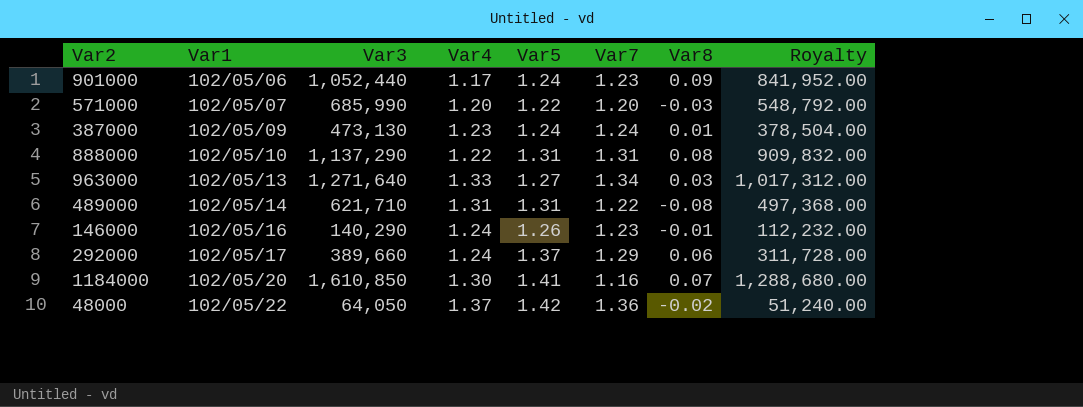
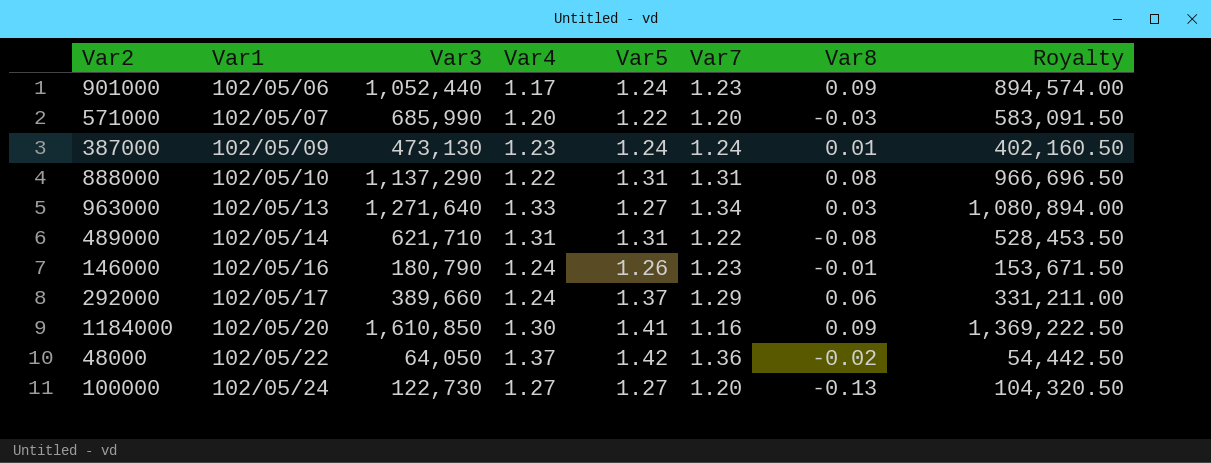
column Royalty | formula: [Var3] * 0.8 -> [Var3] * 0.85
146000 | Var3: 140,290 -> 180,790
1184000 | Var8: 0.07 -> 0.09
row 100000: none -> 102/05/24 | 122,730 | 1.27 | 1.27 | 1.20 | -0.13 | 104,320.50

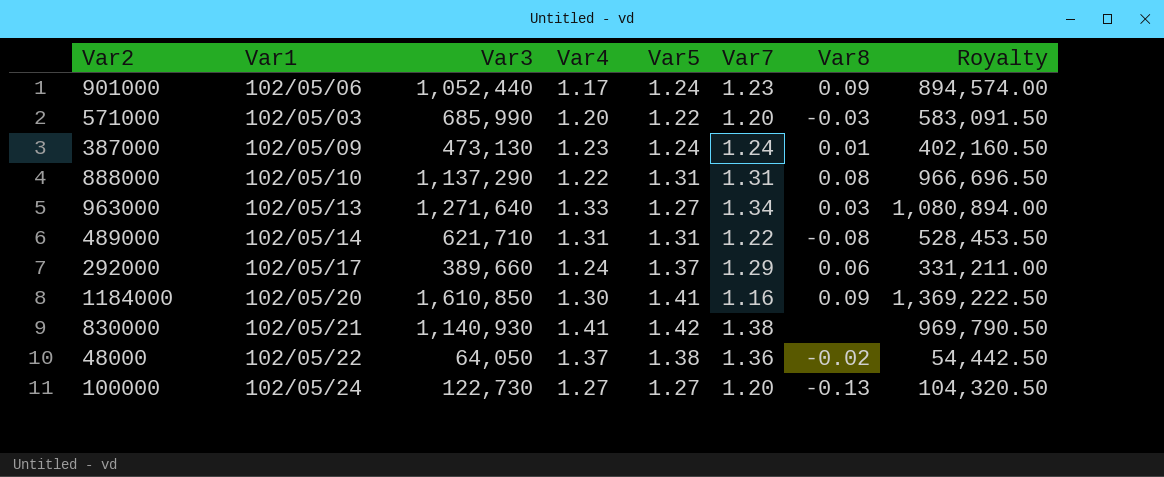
row 146000: 102/05/16 | 180,790 | 1.24 | 1.26 | 1.23 | -0.01 | 153,671.50 -> none
571000 | Var1: 102/05/07 -> 102/05/03
row 830000: none -> 102/05/21 | 1,140,930 | 1.41 | 1.42 | 1.38 | none | 969,790.50
48000 | Var5: 1.42 -> 1.38

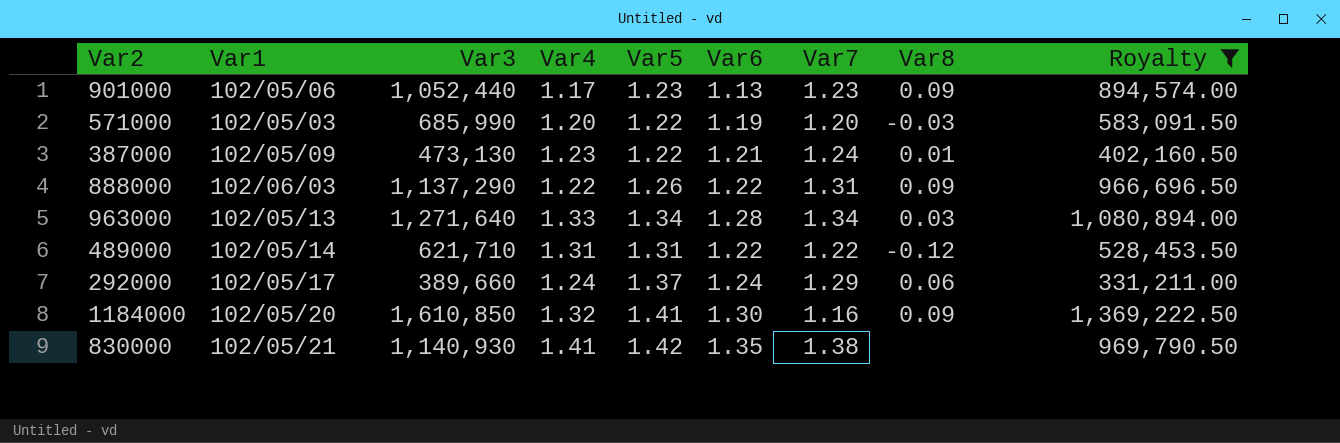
filter: none -> Royalty >= 331,211.00
column Var6 | position: none -> 6
901000 | Var5: 1.24 -> 1.23
387000 | Var5: 1.24 -> 1.22
888000 | Var1: 102/05/10 -> 102/06/03
888000 | Var5: 1.31 -> 1.26
888000 | Var8: 0.08 -> 0.09
963000 | Var5: 1.27 -> 1.34
489000 | Var8: -0.08 -> -0.12
1184000 | Var4: 1.30 -> 1.32

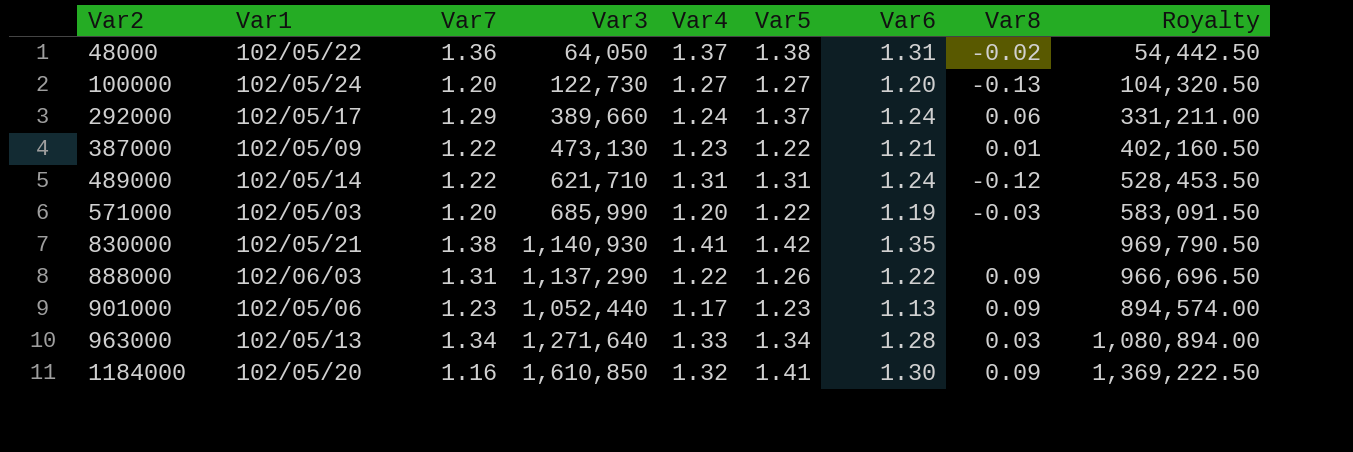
filter: Royalty >= 331,211.00 -> none
row order: none -> Var2 ascending
column Var7 | position: 7 -> 3
387000 | Var7: 1.24 -> 1.22
489000 | Var6: 1.22 -> 1.24

